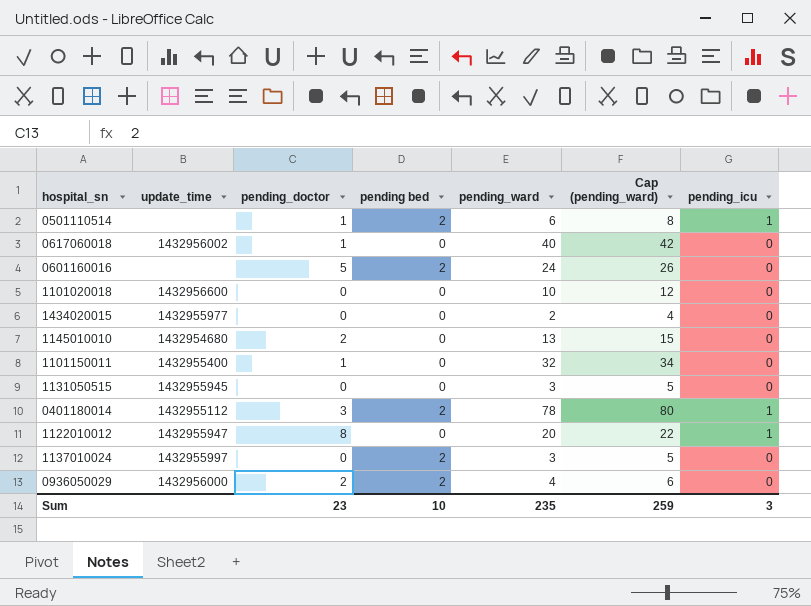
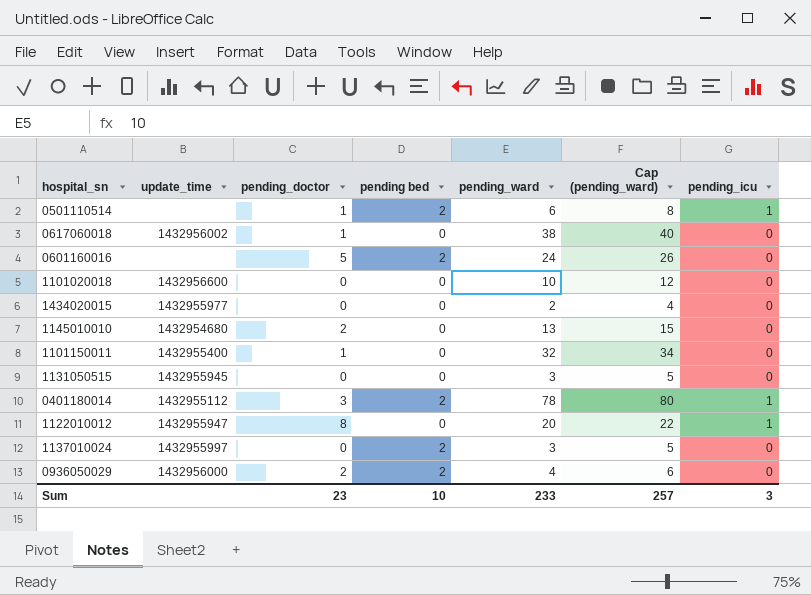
0617060018 | pending_ward: 40 -> 38
0617060018 | Cap (pending_ward): 42 -> 40
Sum | pending_ward: 235 -> 233
Sum | Cap (pending_ward): 259 -> 257

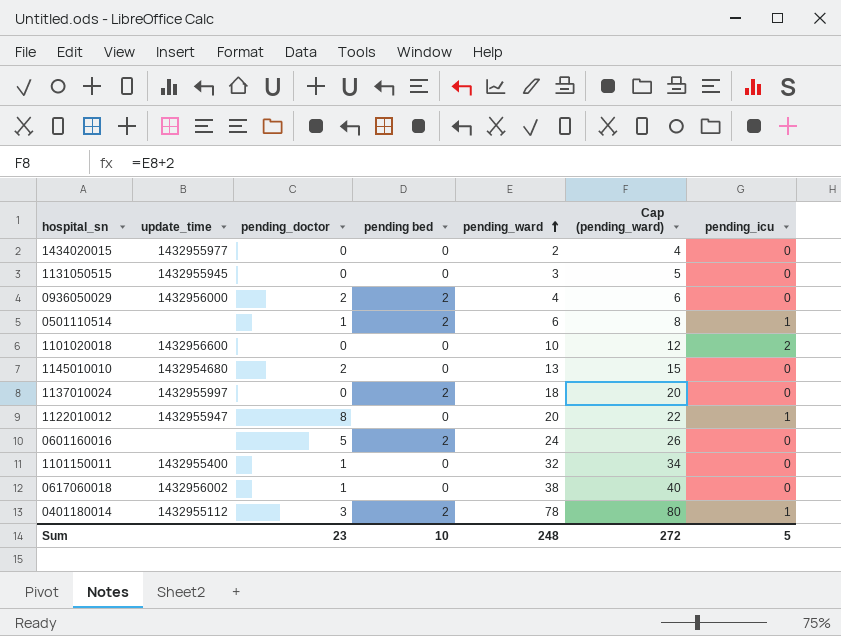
row order: none -> pending_ward ascending
1101020018 | pending_icu: 0 -> 2
1137010024 | pending_ward: 3 -> 18
1137010024 | Cap (pending_ward): 5 -> 20
Sum | pending_ward: 233 -> 248
Sum | Cap (pending_ward): 257 -> 272
Sum | pending_icu: 3 -> 5

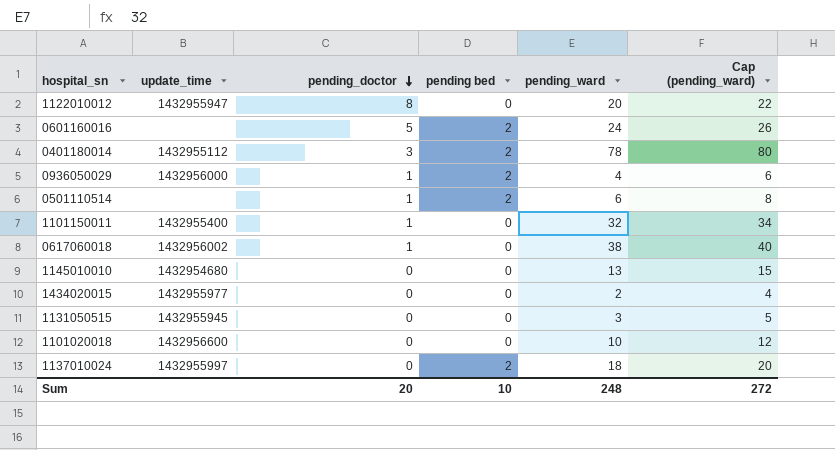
row order: pending_ward ascending -> pending_doctor descending
column pending_icu | position: 7 -> none
0936050029 | pending_doctor: 2 -> 1
1145010010 | pending_doctor: 2 -> 0
Sum | pending_doctor: 23 -> 20

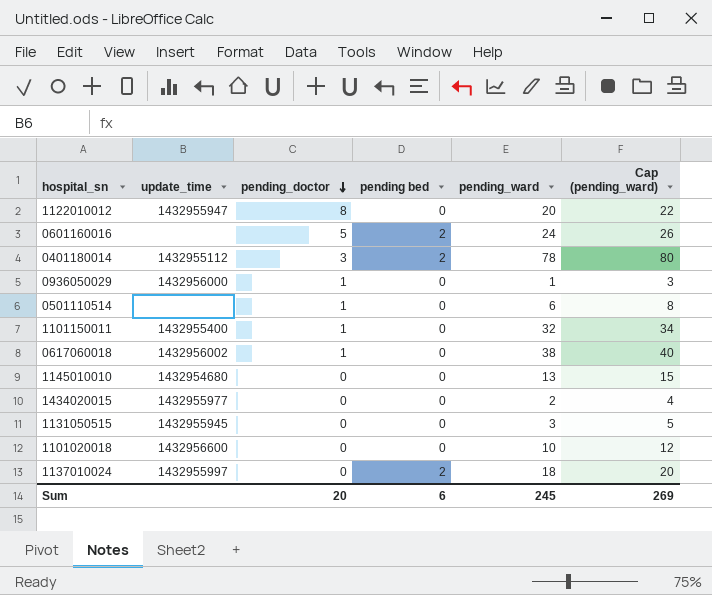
0936050029 | pending bed: 2 -> 0
0936050029 | pending_ward: 4 -> 1
0936050029 | Cap (pending_ward): 6 -> 3
0501110514 | pending bed: 2 -> 0
Sum | pending bed: 10 -> 6
Sum | pending_ward: 248 -> 245
Sum | Cap (pending_ward): 272 -> 269

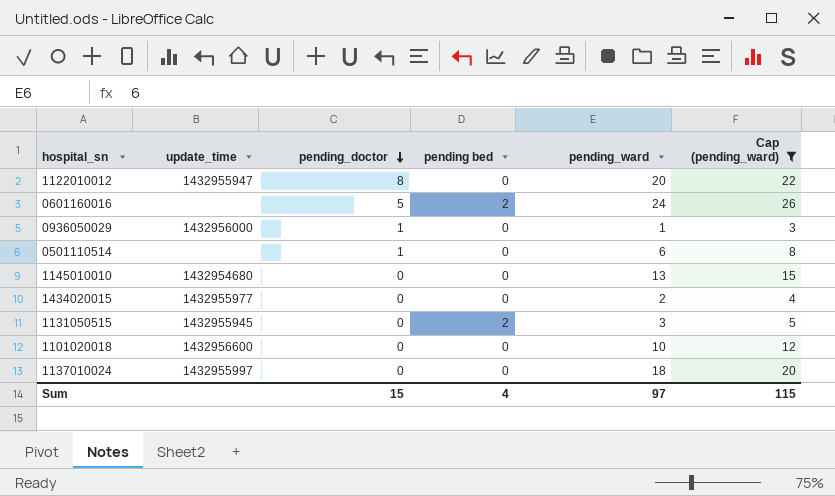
filter: none -> Cap (pending_ward) <= 26
1131050515 | pending bed: 0 -> 2
1137010024 | pending bed: 2 -> 0
Sum | pending_doctor: 20 -> 15
Sum | pending bed: 6 -> 4
Sum | pending_ward: 245 -> 97
Sum | Cap (pending_ward): 269 -> 115

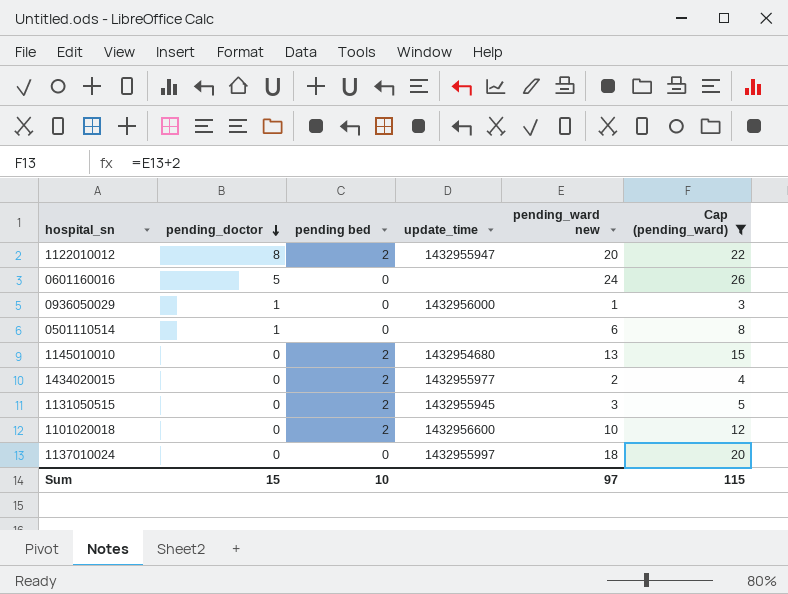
column update_time | position: 2 -> 4
column name: pending_ward -> pending_ward new
1122010012 | pending bed: 0 -> 2
0601160016 | pending bed: 2 -> 0
1145010010 | pending bed: 0 -> 2
1434020015 | pending bed: 0 -> 2
1101020018 | pending bed: 0 -> 2
Sum | pending bed: 4 -> 10

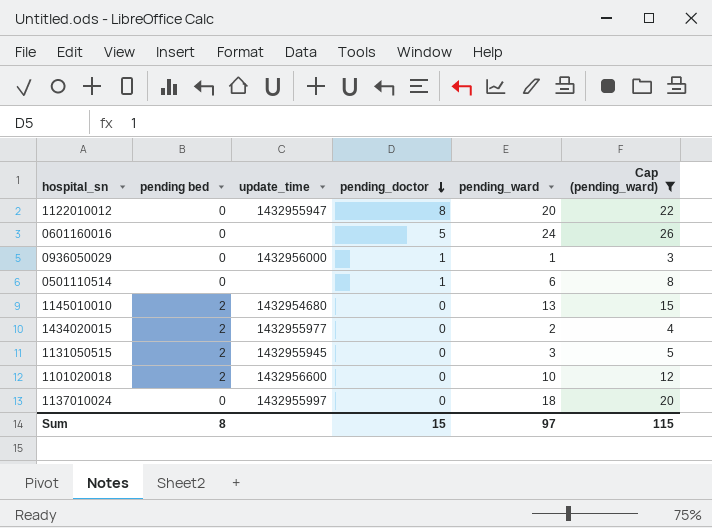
column pending_doctor | position: 2 -> 4
column name: pending_ward new -> pending_ward
1122010012 | pending bed: 2 -> 0
Sum | pending bed: 10 -> 8

